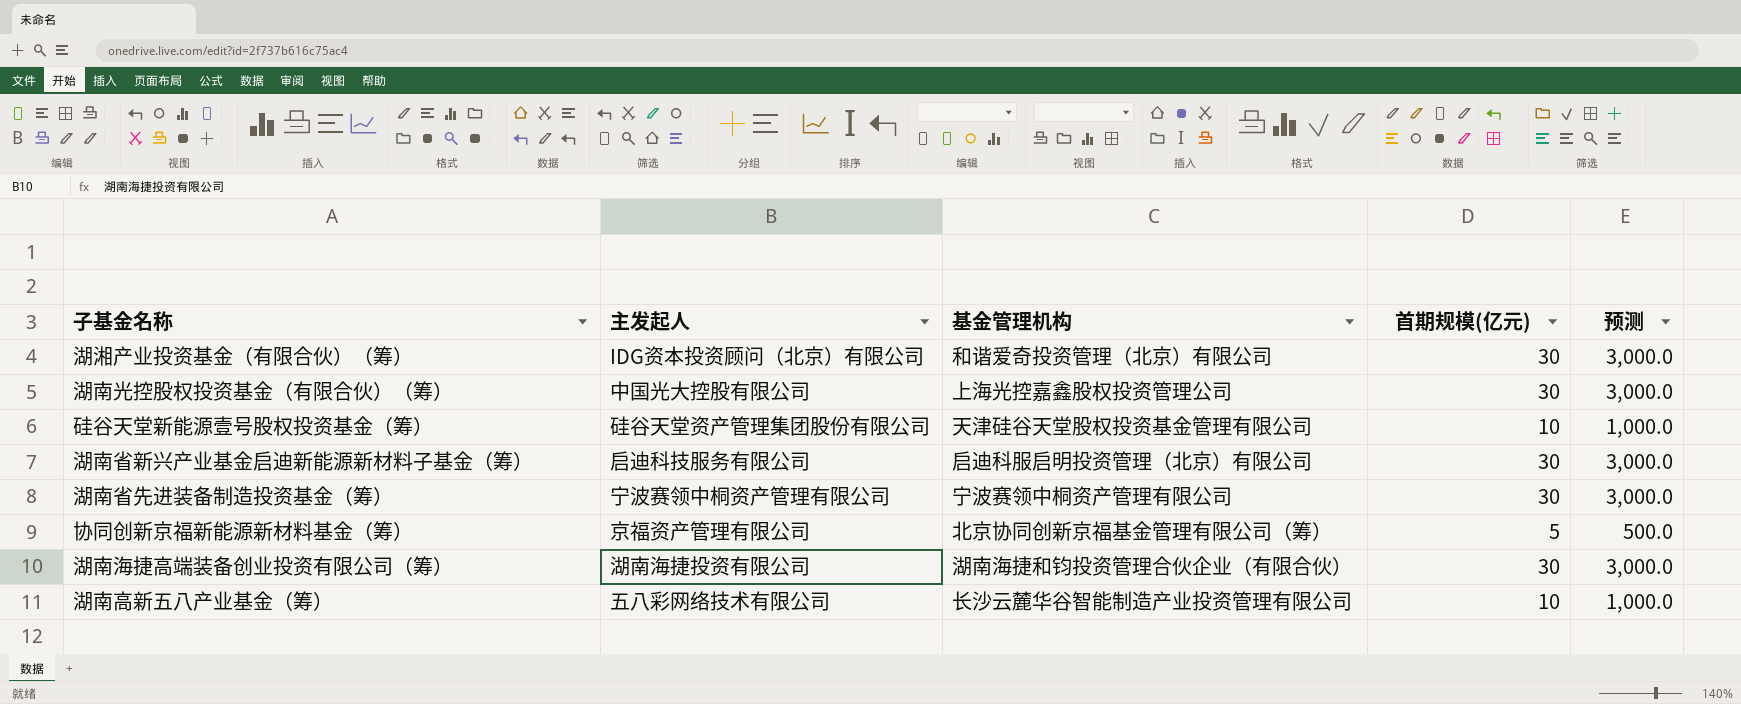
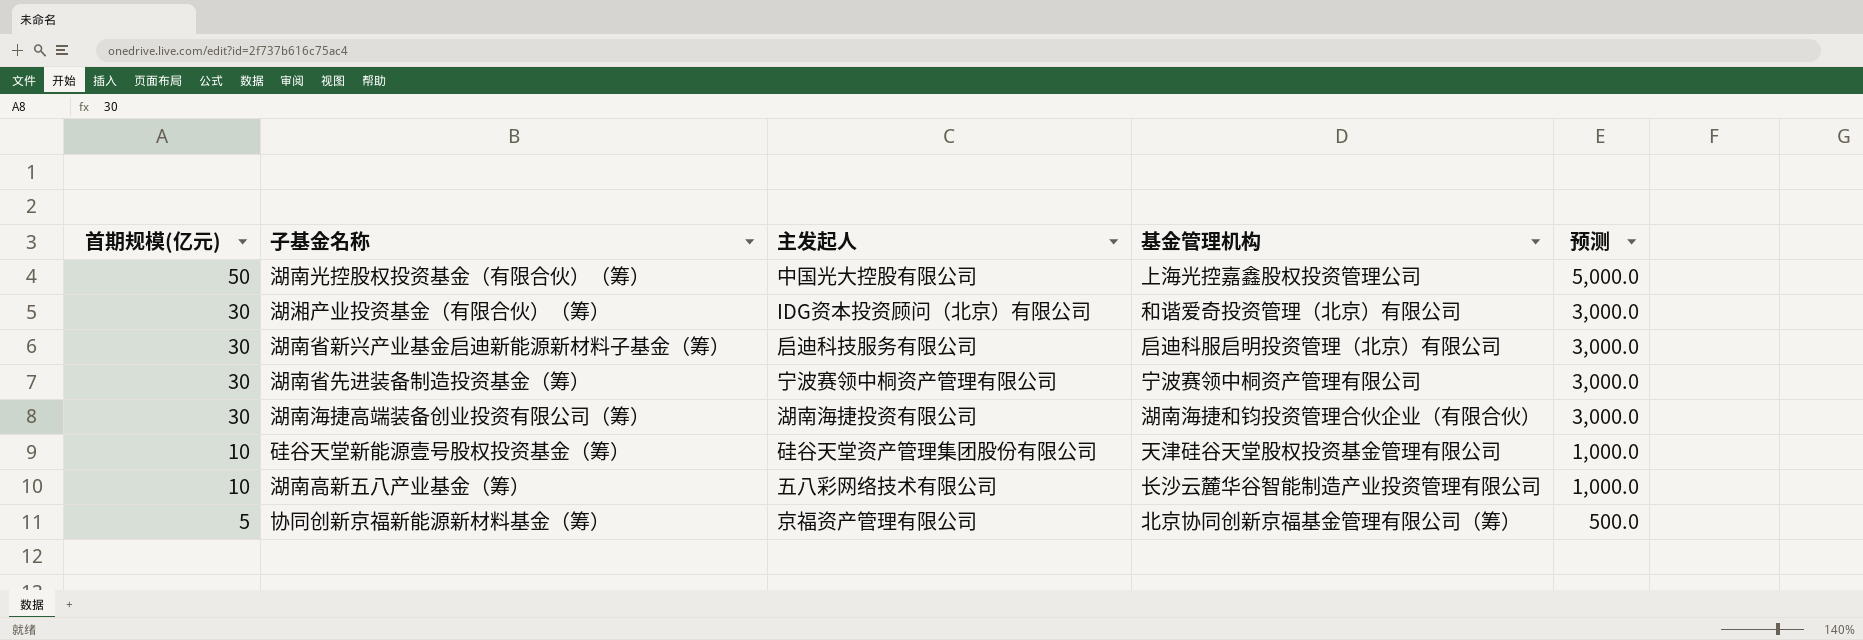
row order: none -> 首期规模(亿元) descending
column 首期规模(亿元) | position: 4 -> 1
湖南光控股权投资基金（有限合伙）（筹） | 首期规模(亿元): 30 -> 50
湖南光控股权投资基金（有限合伙）（筹） | 预测: 3,000.0 -> 5,000.0

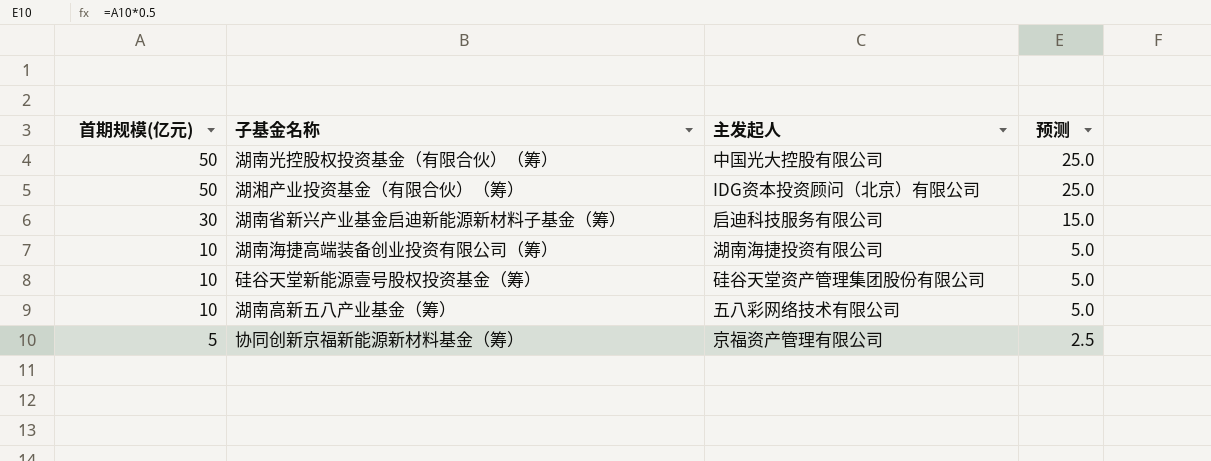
column 基金管理机构 | position: 4 -> none
column 预测 | formula: [首期规模(亿元)] * 100 -> [首期规模(亿元)] * 0.5
row 湖南省先进装备制造投资基金（筹）: 30 | 宁波赛领中桐资产管理有限公司 | 宁波赛领中桐资产管理有限公司 | 3,000.0 -> none
湖湘产业投资基金（有限合伙）（筹） | 首期规模(亿元): 30 -> 50
湖南海捷高端装备创业投资有限公司（筹） | 首期规模(亿元): 30 -> 10

